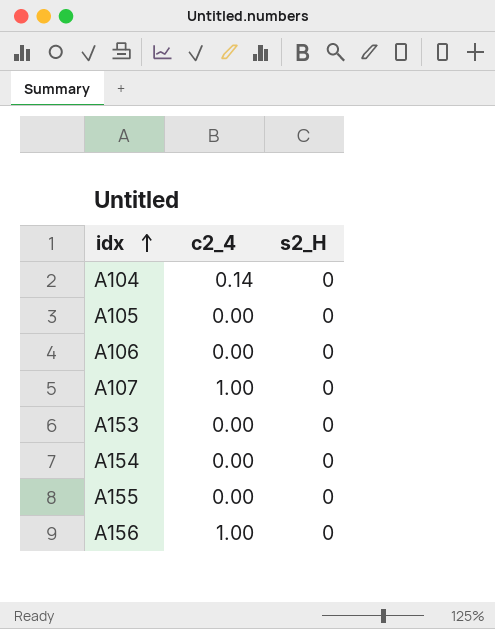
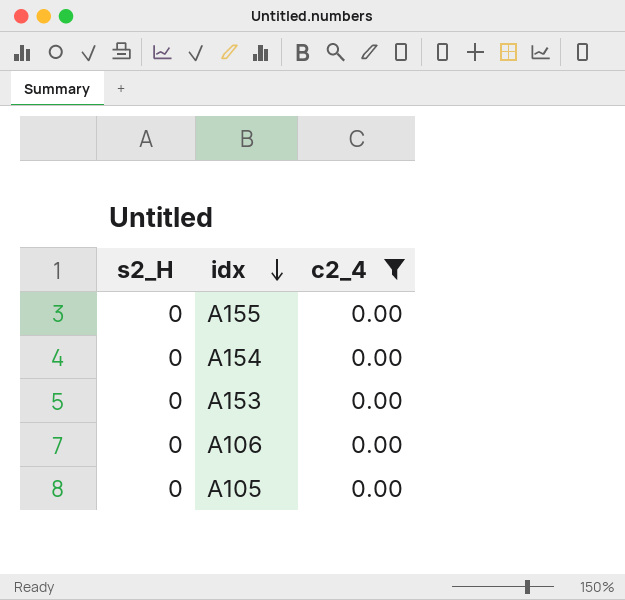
filter: none -> c2_4 = 0.00
row order: idx ascending -> idx descending
column s2_H | position: 3 -> 1

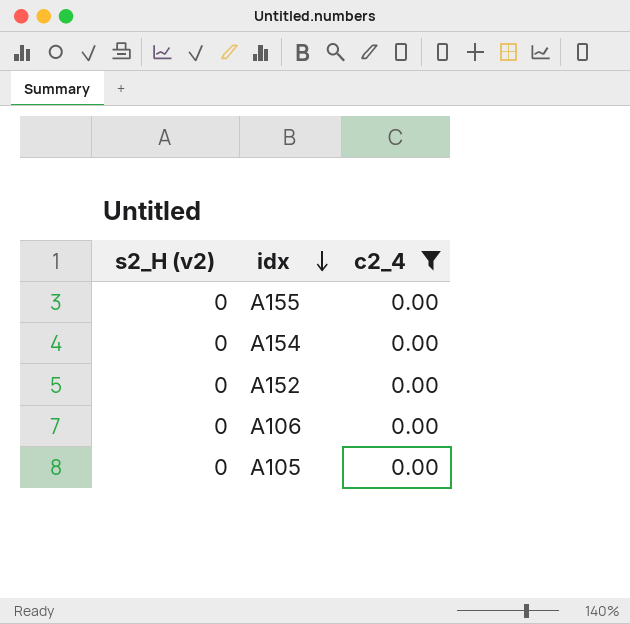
column name: s2_H -> s2_H (v2)
row A153: 0 | 0.00 -> none
row A152: none -> 0 | 0.00

